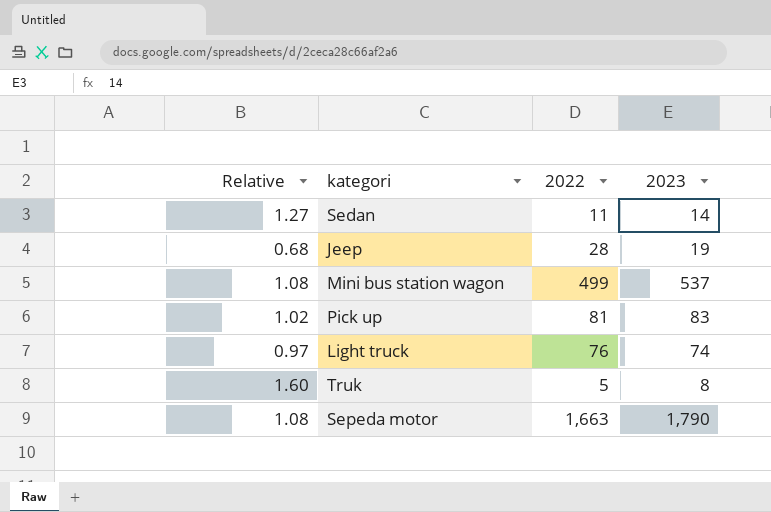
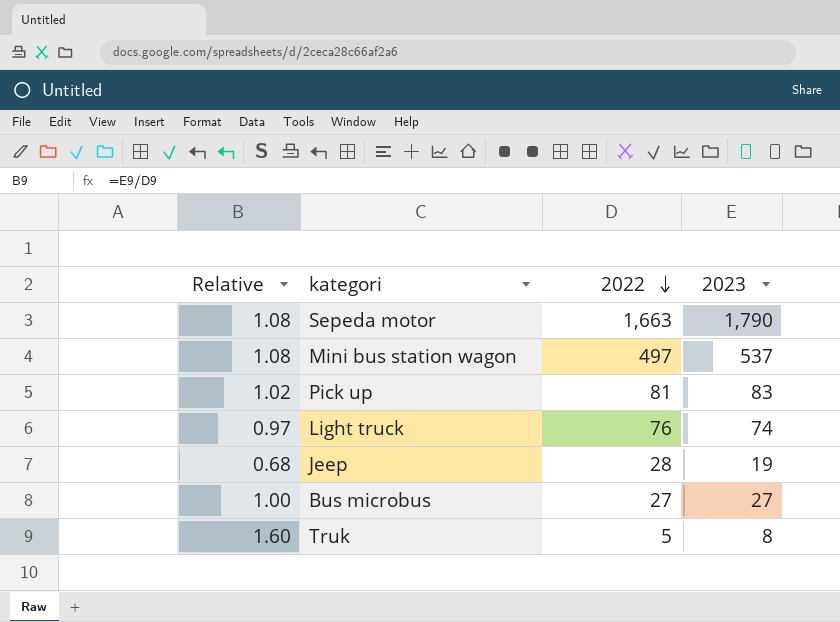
row order: none -> 2022 descending
row Sedan: 1.27 | 11 | 14 -> none
Mini bus station wagon | 2022: 499 -> 497
row Bus microbus: none -> 1.00 | 27 | 27

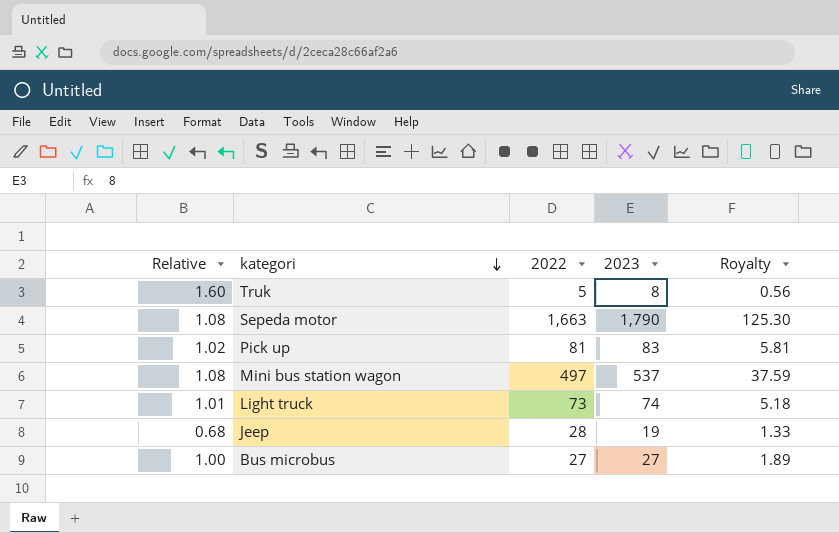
row order: 2022 descending -> kategori descending
column Royalty | formula: none -> [2023] * 0.07
Light truck | Relative: 0.97 -> 1.01
Light truck | 2022: 76 -> 73

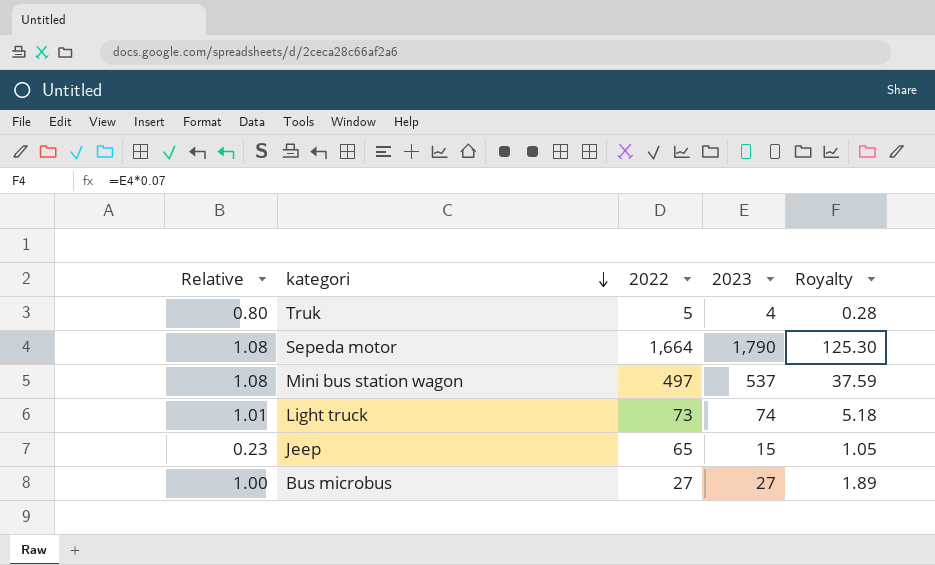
row Pick up: 1.02 | 81 | 83 | 5.81 -> none
Truk | Relative: 1.60 -> 0.80
Truk | 2023: 8 -> 4
Truk | Royalty: 0.56 -> 0.28
Sepeda motor | 2022: 1,663 -> 1,664
Jeep | Relative: 0.68 -> 0.23
Jeep | 2022: 28 -> 65
Jeep | 2023: 19 -> 15
Jeep | Royalty: 1.33 -> 1.05

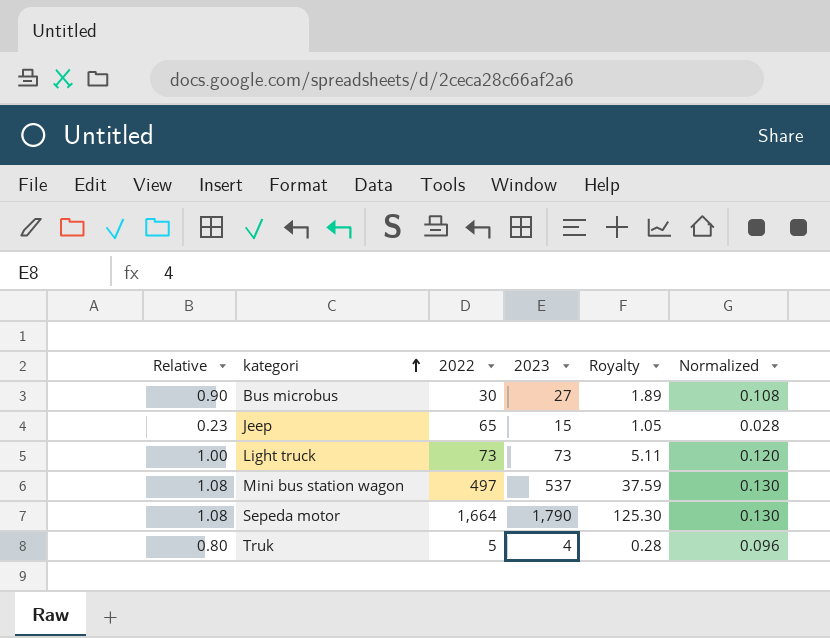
row order: kategori descending -> kategori ascending
column Normalized | formula: none -> [Relative] * 0.12
Bus microbus | Relative: 1.00 -> 0.90
Bus microbus | 2022: 27 -> 30
Light truck | Relative: 1.01 -> 1.00
Light truck | 2023: 74 -> 73
Light truck | Royalty: 5.18 -> 5.11

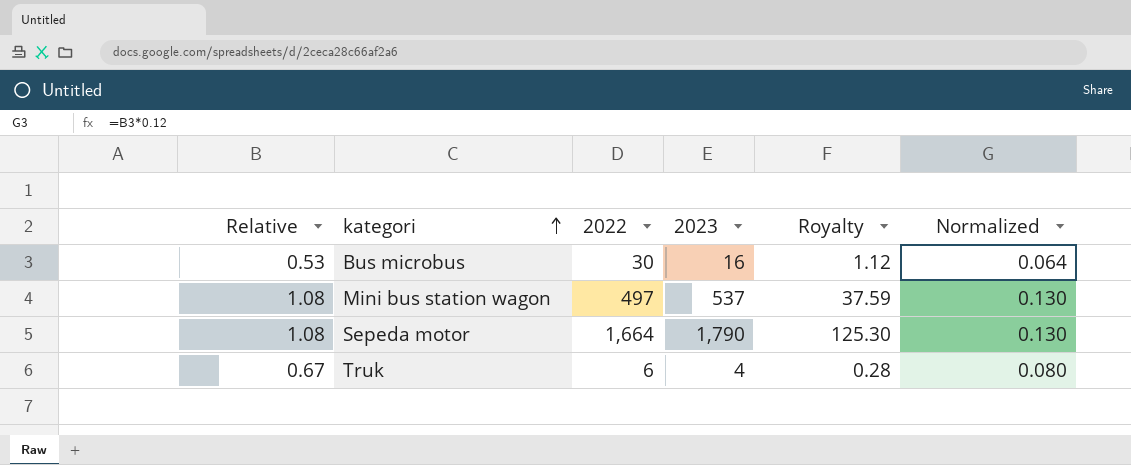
row Jeep: 0.23 | 65 | 15 | 1.05 | 0.028 -> none
row Light truck: 1.00 | 73 | 73 | 5.11 | 0.120 -> none
Bus microbus | Relative: 0.90 -> 0.53
Bus microbus | 2023: 27 -> 16
Bus microbus | Royalty: 1.89 -> 1.12
Bus microbus | Normalized: 0.108 -> 0.064
Truk | Relative: 0.80 -> 0.67
Truk | 2022: 5 -> 6
Truk | Normalized: 0.096 -> 0.080

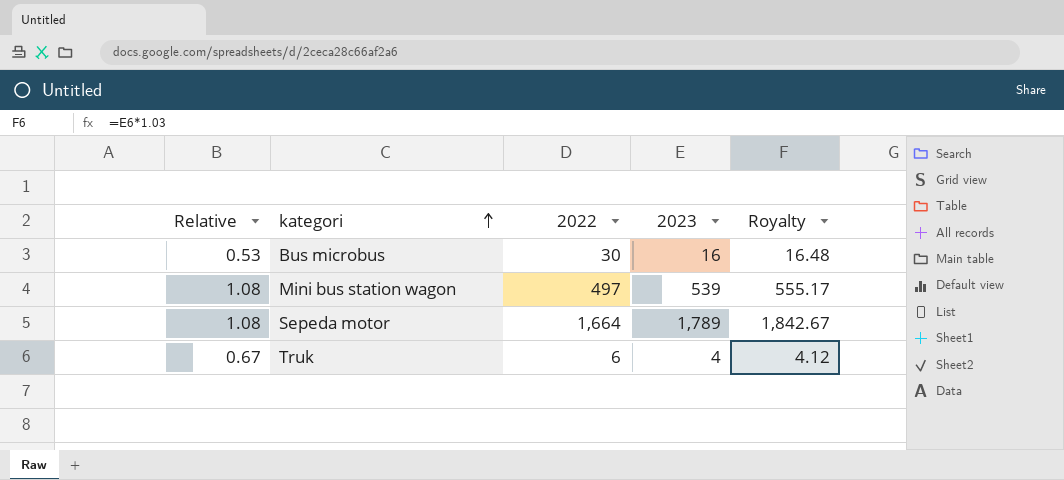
column Normalized | formula: [Relative] * 0.12 -> none
column Royalty | formula: [2023] * 0.07 -> [2023] * 1.03
Mini bus station wagon | 2023: 537 -> 539
Sepeda motor | 2023: 1,790 -> 1,789

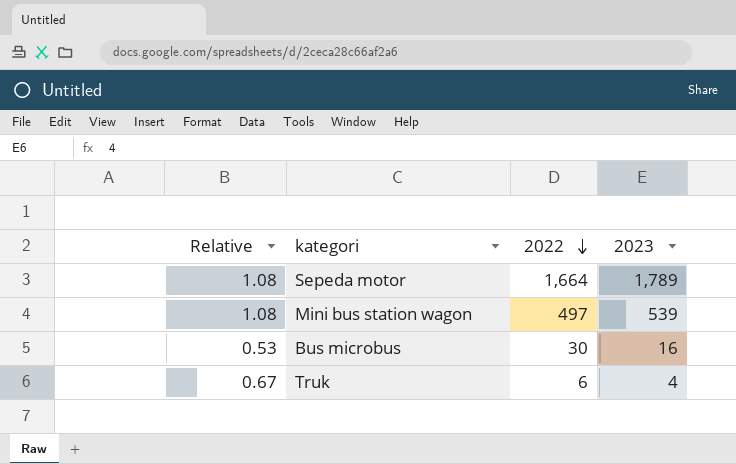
row order: kategori ascending -> 2022 descending
column Royalty | formula: [2023] * 1.03 -> none

